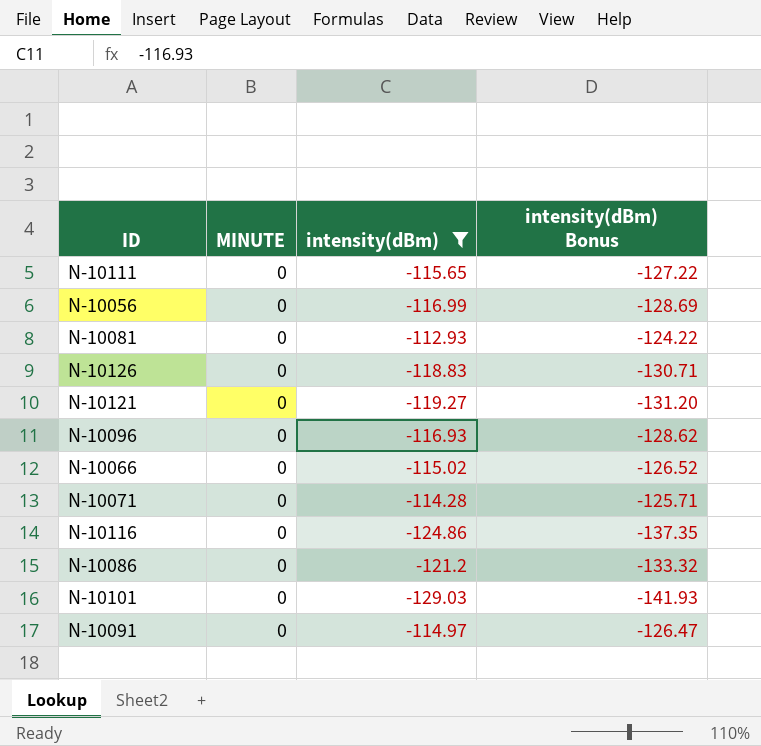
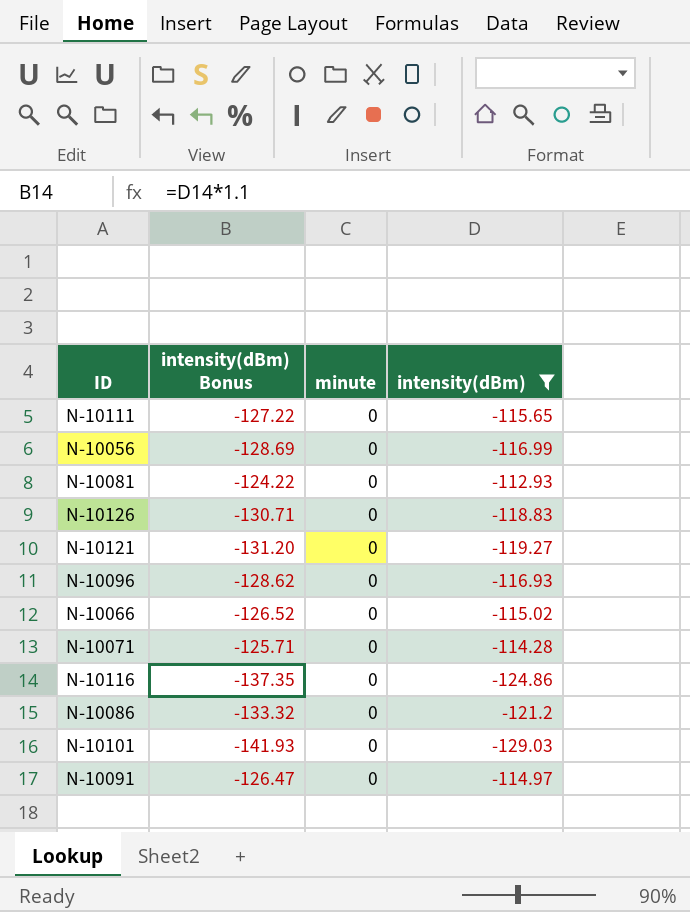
column intensity(dBm) Bonus | position: 4 -> 2
column name: MINUTE -> minute

